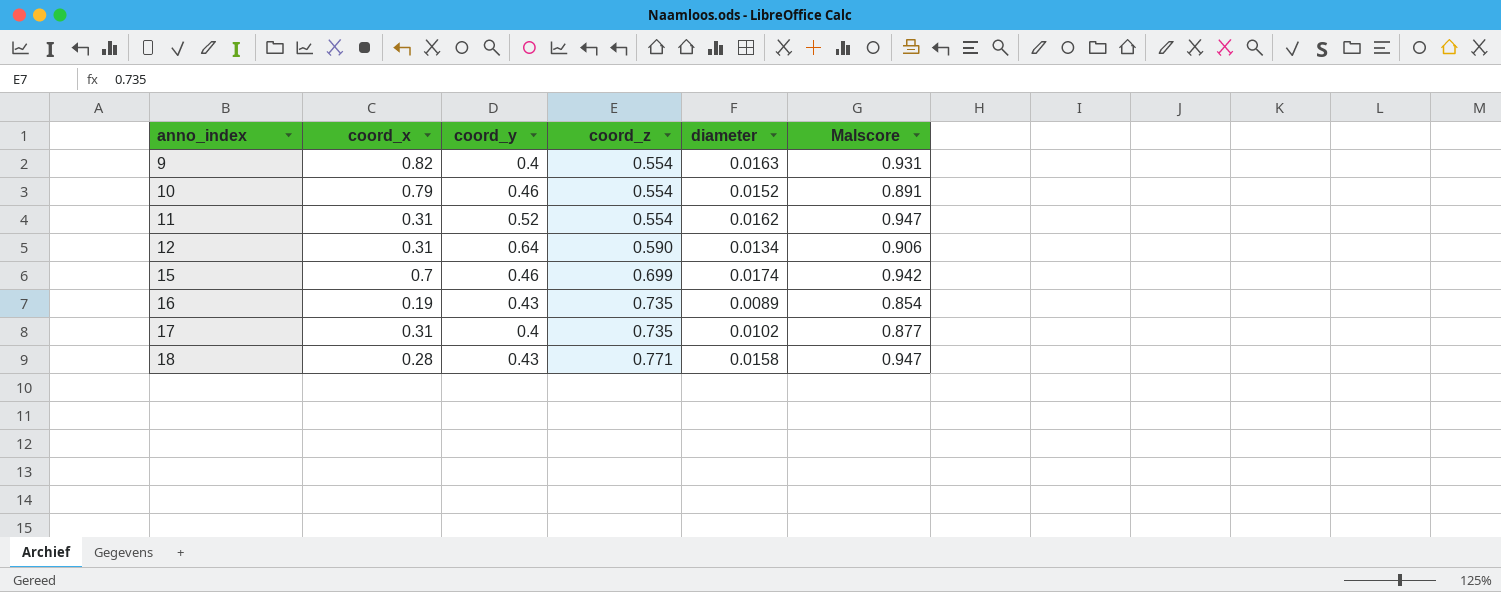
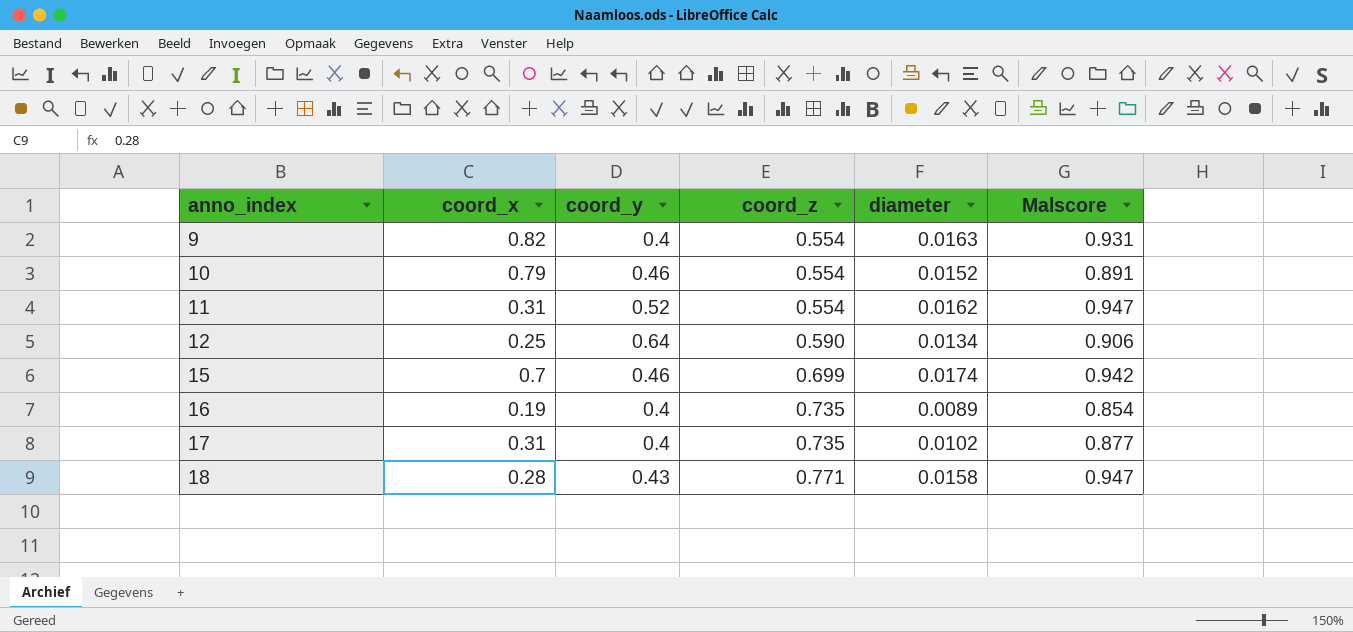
12 | coord_x: 0.31 -> 0.25
16 | coord_y: 0.43 -> 0.4

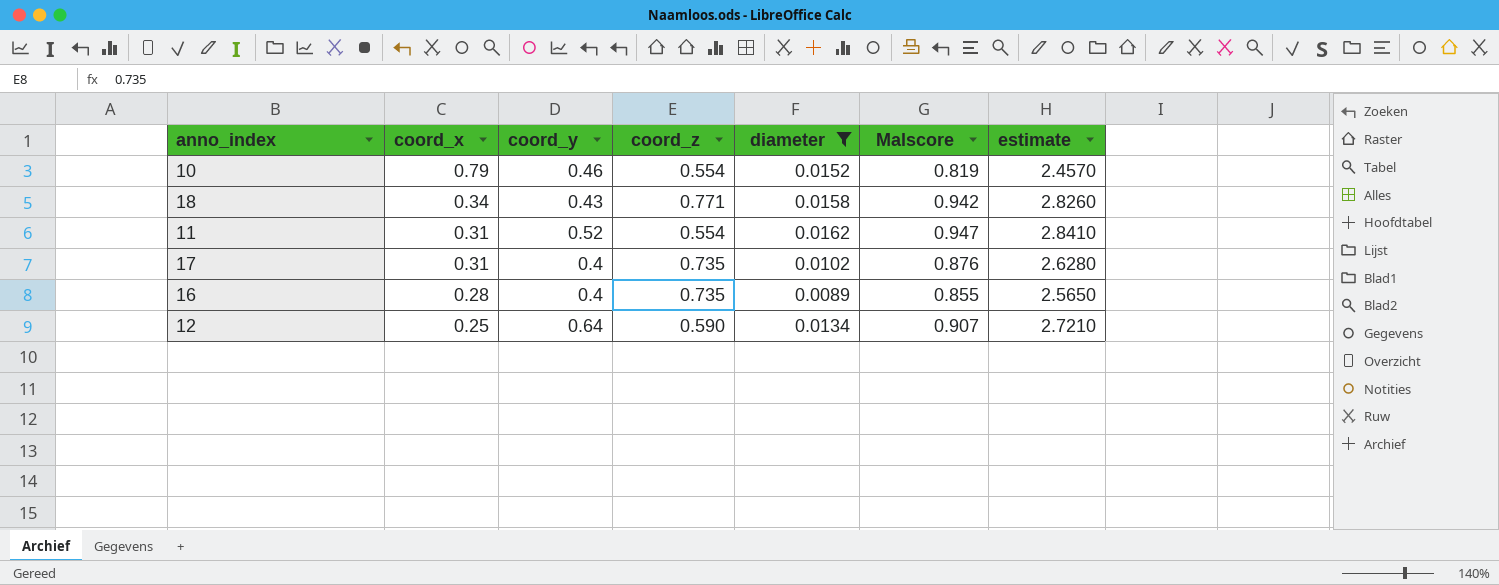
filter: none -> diameter <= 0.0162
row order: anno_index ascending -> coord_x descending
column estimate | formula: none -> [Malscore] * 3
10 | Malscore: 0.891 -> 0.819
18 | coord_x: 0.28 -> 0.34
18 | Malscore: 0.947 -> 0.942
17 | Malscore: 0.877 -> 0.876
16 | coord_x: 0.19 -> 0.28
16 | Malscore: 0.854 -> 0.855
12 | Malscore: 0.906 -> 0.907

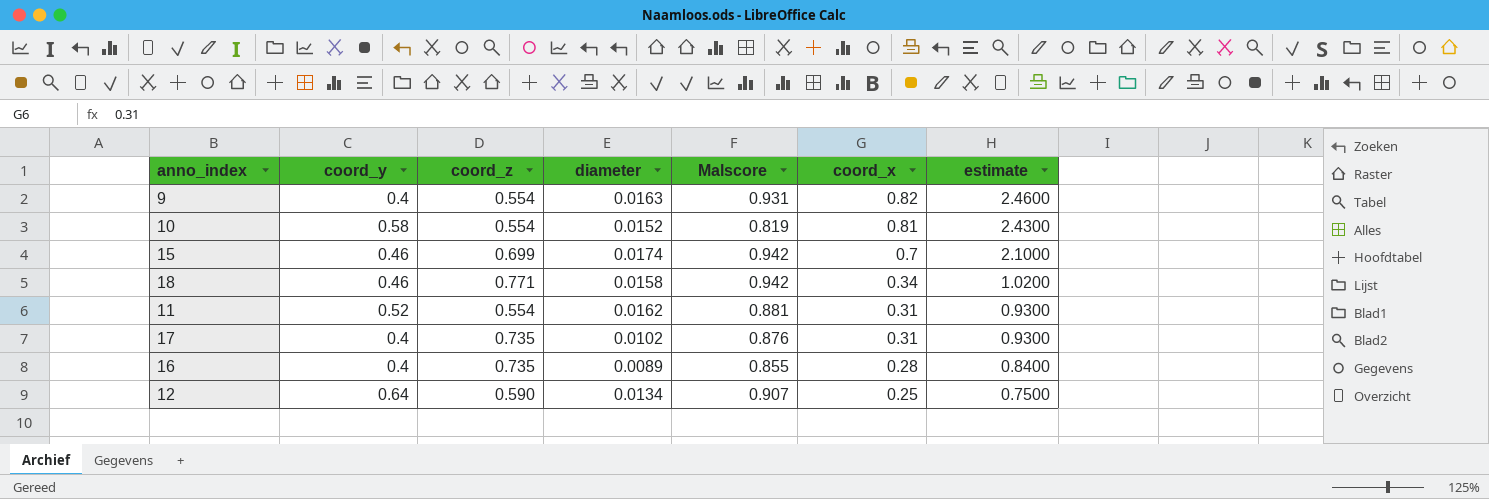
filter: diameter <= 0.0162 -> none
column coord_x | position: 2 -> 6
column estimate | formula: [Malscore] * 3 -> [coord_x] * 3
10 | coord_y: 0.46 -> 0.58
10 | coord_x: 0.79 -> 0.81
18 | coord_y: 0.43 -> 0.46
11 | Malscore: 0.947 -> 0.881

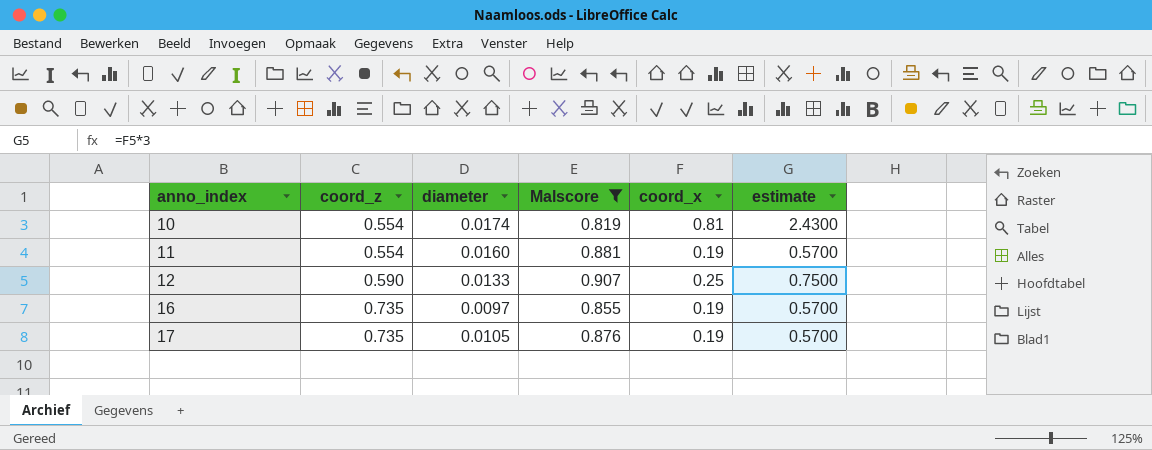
filter: none -> Malscore <= 0.907
row order: coord_x descending -> anno_index ascending
column coord_y | position: 2 -> none
10 | diameter: 0.0152 -> 0.0174
11 | diameter: 0.0162 -> 0.0160
11 | coord_x: 0.31 -> 0.19
11 | estimate: 0.9300 -> 0.5700
12 | diameter: 0.0134 -> 0.0133
16 | diameter: 0.0089 -> 0.0097
16 | coord_x: 0.28 -> 0.19
16 | estimate: 0.8400 -> 0.5700
17 | diameter: 0.0102 -> 0.0105
17 | coord_x: 0.31 -> 0.19
17 | estimate: 0.9300 -> 0.5700

